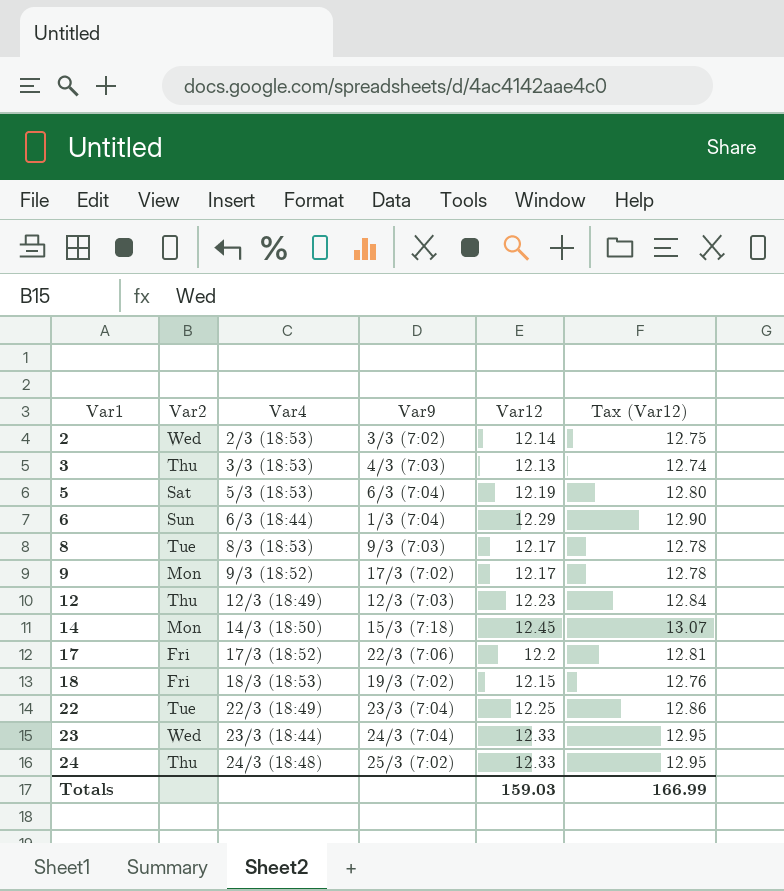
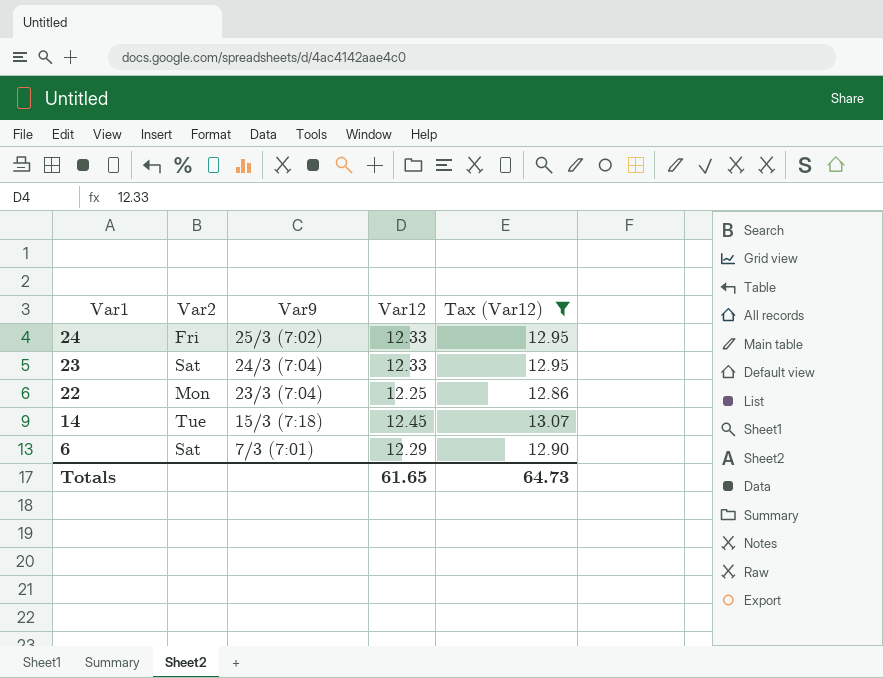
filter: none -> Tax (Var12) >= 12.86
row order: Var1 ascending -> Var1 descending
column Var4 | position: 3 -> none
24 | Var2: Thu -> Fri
23 | Var2: Wed -> Sat
22 | Var2: Tue -> Mon
14 | Var2: Mon -> Tue
6 | Var2: Sun -> Sat
6 | Var9: 1/3 (7:04) -> 7/3 (7:01)
Totals | Var12: 159.03 -> 61.65
Totals | Tax (Var12): 166.99 -> 64.73

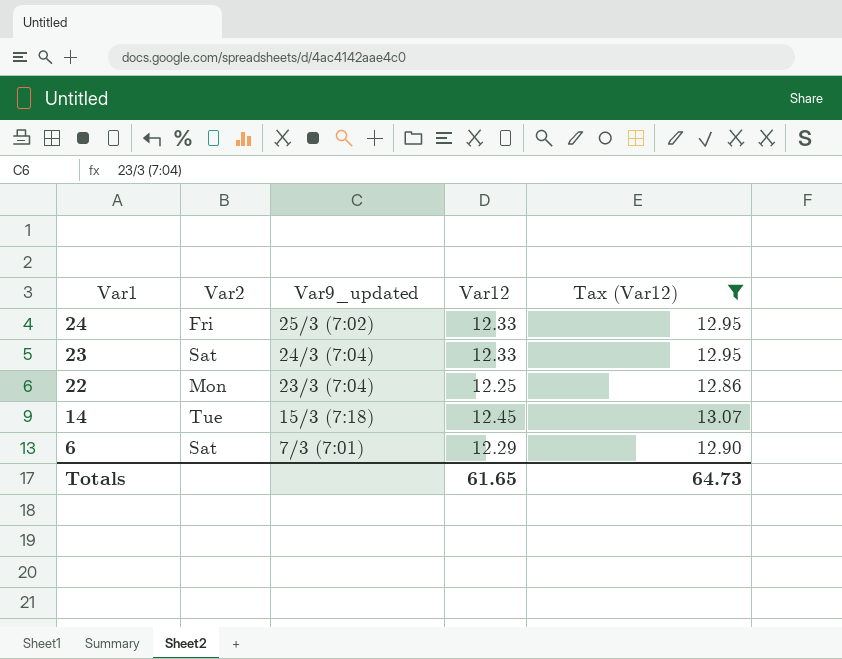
column name: Var9 -> Var9_updated

